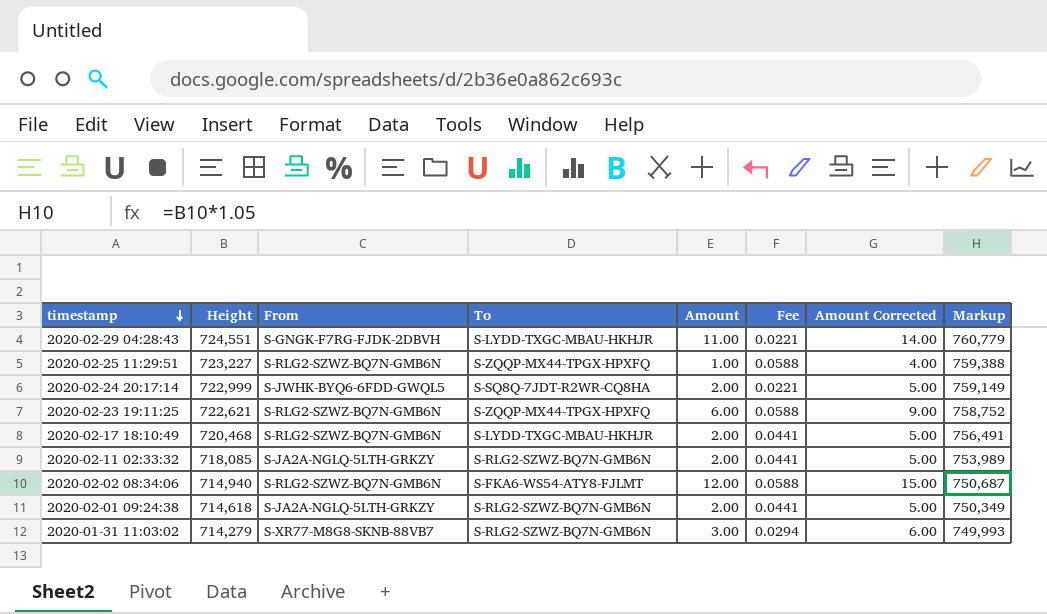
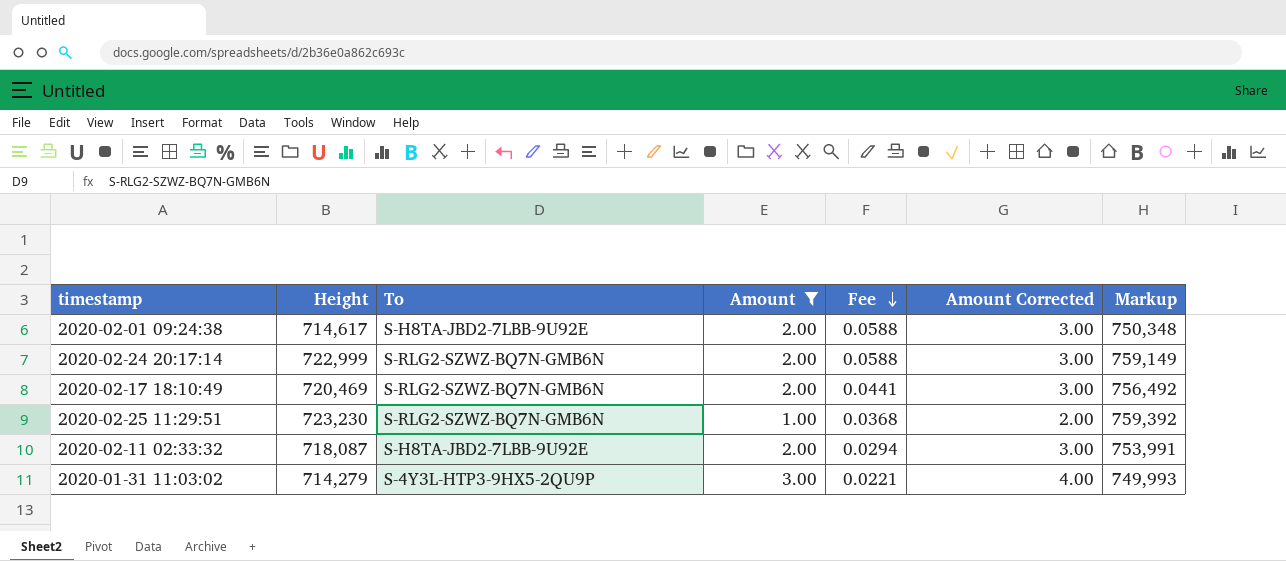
filter: none -> Amount <= 3.00
row order: timestamp descending -> Fee descending
column From | position: 3 -> none
column Amount Corrected | formula: [Amount] + 3 -> [Amount] + 1
2020-02-01 09:24:38 | Height: 714,618 -> 714,617
2020-02-01 09:24:38 | To: S-RLG2-SZWZ-BQ7N-GMB6N -> S-H8TA-JBD2-7LBB-9U92E
2020-02-01 09:24:38 | Fee: 0.0441 -> 0.0588
2020-02-01 09:24:38 | Markup: 750,349 -> 750,348
2020-02-24 20:17:14 | To: S-SQ8Q-7JDT-R2WR-CQ8HA -> S-RLG2-SZWZ-BQ7N-GMB6N
2020-02-24 20:17:14 | Fee: 0.0221 -> 0.0588
2020-02-17 18:10:49 | Height: 720,468 -> 720,469
2020-02-17 18:10:49 | To: S-LYDD-TXGC-MBAU-HKHJR -> S-RLG2-SZWZ-BQ7N-GMB6N
2020-02-17 18:10:49 | Markup: 756,491 -> 756,492
2020-02-25 11:29:51 | Height: 723,227 -> 723,230
2020-02-25 11:29:51 | To: S-ZQQP-MX44-TPGX-HPXFQ -> S-RLG2-SZWZ-BQ7N-GMB6N
2020-02-25 11:29:51 | Fee: 0.0588 -> 0.0368
2020-02-25 11:29:51 | Markup: 759,388 -> 759,392
2020-02-11 02:33:32 | Height: 718,085 -> 718,087
2020-02-11 02:33:32 | To: S-RLG2-SZWZ-BQ7N-GMB6N -> S-H8TA-JBD2-7LBB-9U92E
2020-02-11 02:33:32 | Fee: 0.0441 -> 0.0294
2020-02-11 02:33:32 | Markup: 753,989 -> 753,991
2020-01-31 11:03:02 | To: S-RLG2-SZWZ-BQ7N-GMB6N -> S-4Y3L-HTP3-9HX5-2QU9P
2020-01-31 11:03:02 | Fee: 0.0294 -> 0.0221

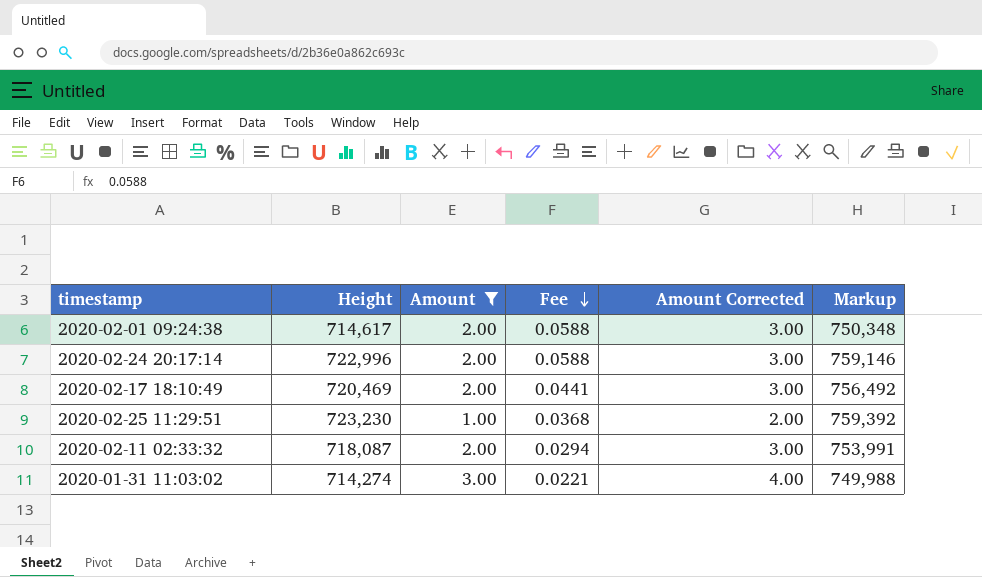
column To | position: 3 -> none
2020-02-24 20:17:14 | Height: 722,999 -> 722,996
2020-02-24 20:17:14 | Markup: 759,149 -> 759,146
2020-01-31 11:03:02 | Height: 714,279 -> 714,274
2020-01-31 11:03:02 | Markup: 749,993 -> 749,988

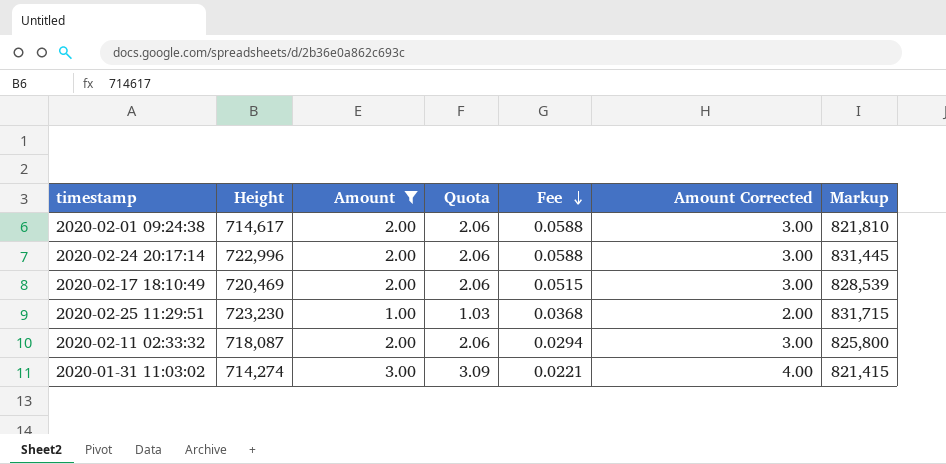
column Quota | formula: none -> [Amount] * 1.03
column Markup | formula: [Height] * 1.05 -> [Height] * 1.15
2020-02-17 18:10:49 | Fee: 0.0441 -> 0.0515

